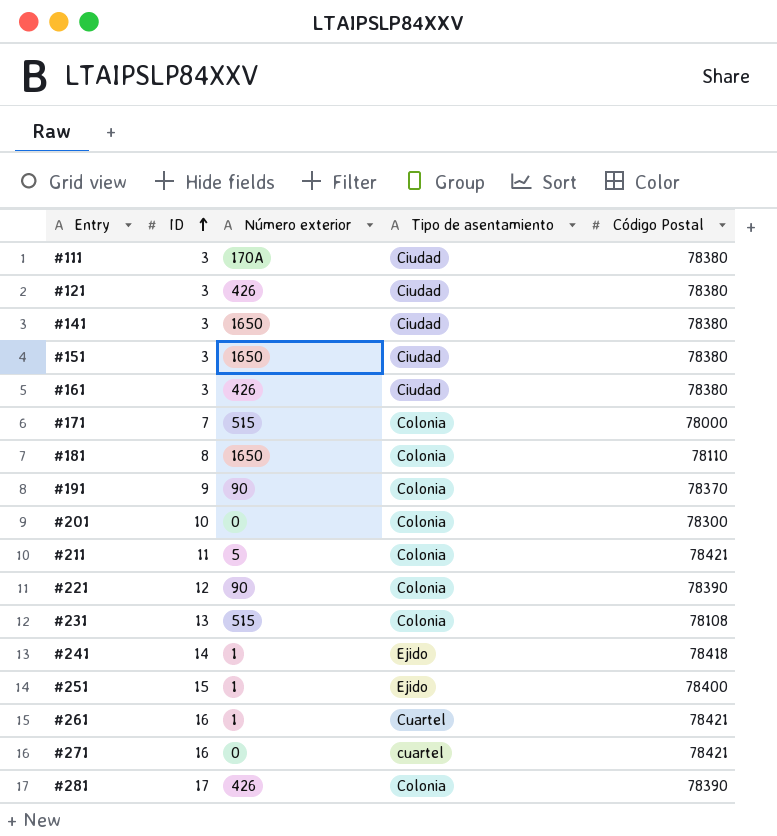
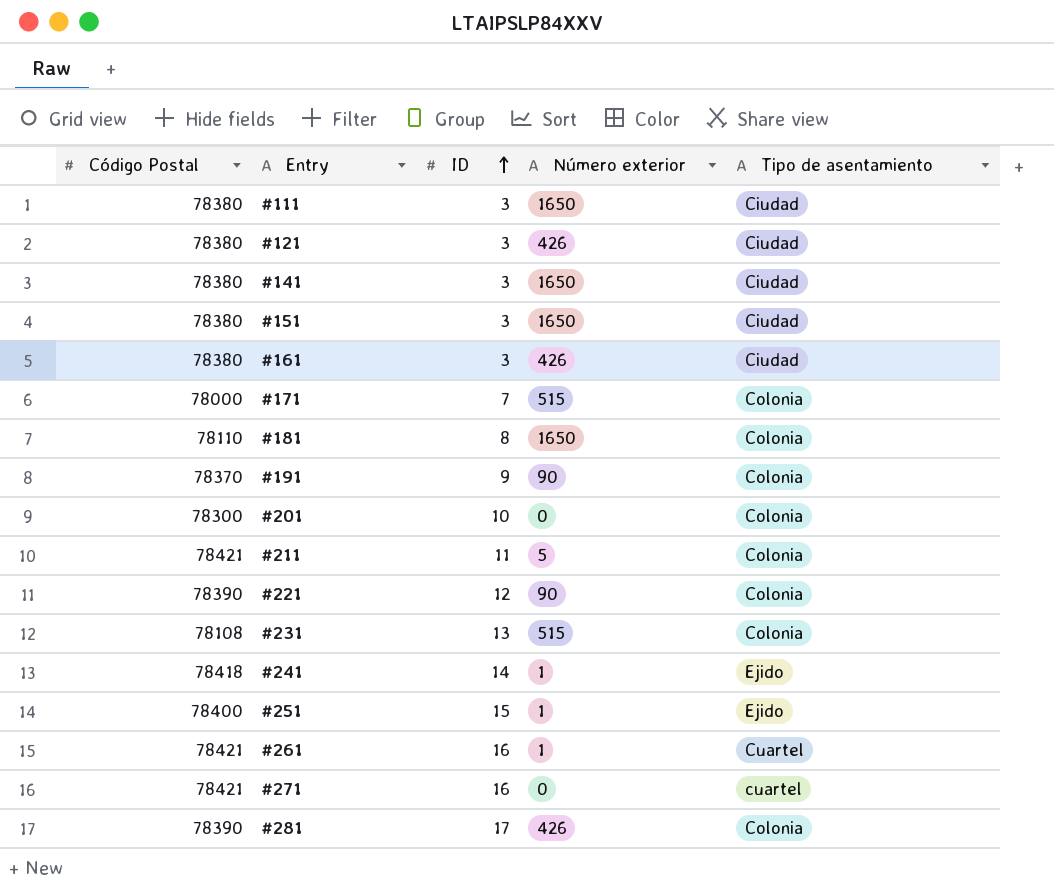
column Código Postal | position: 5 -> 1
#111 | Número exterior: 170A -> 1650

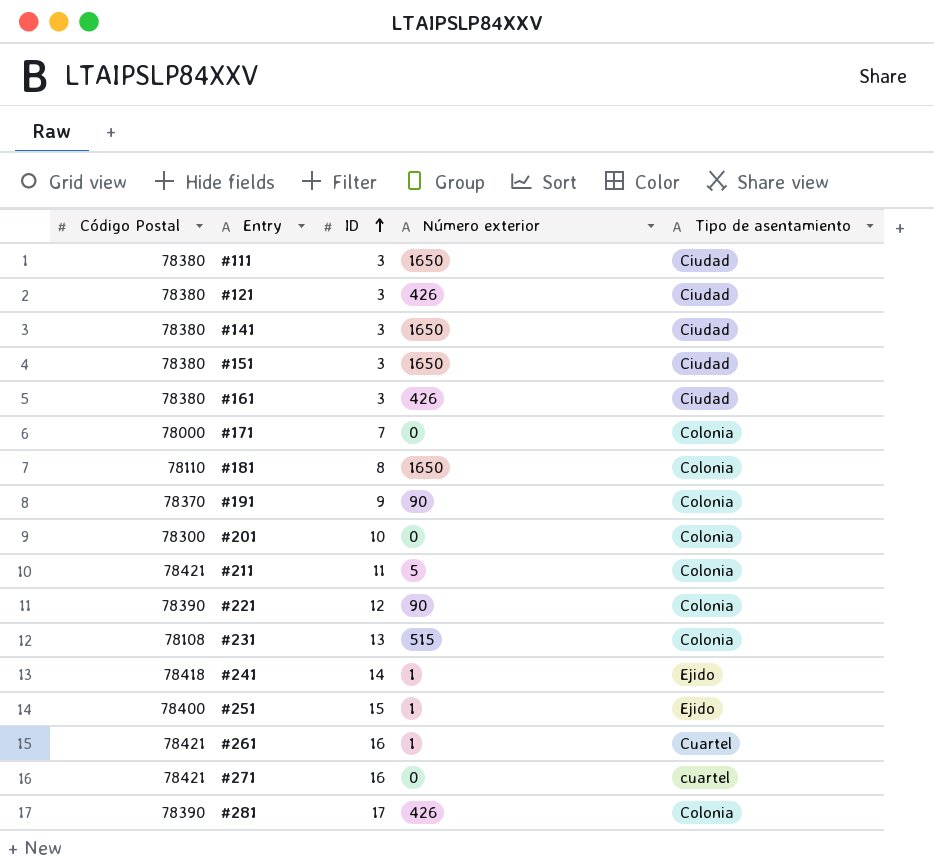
#171 | Número exterior: 515 -> 0

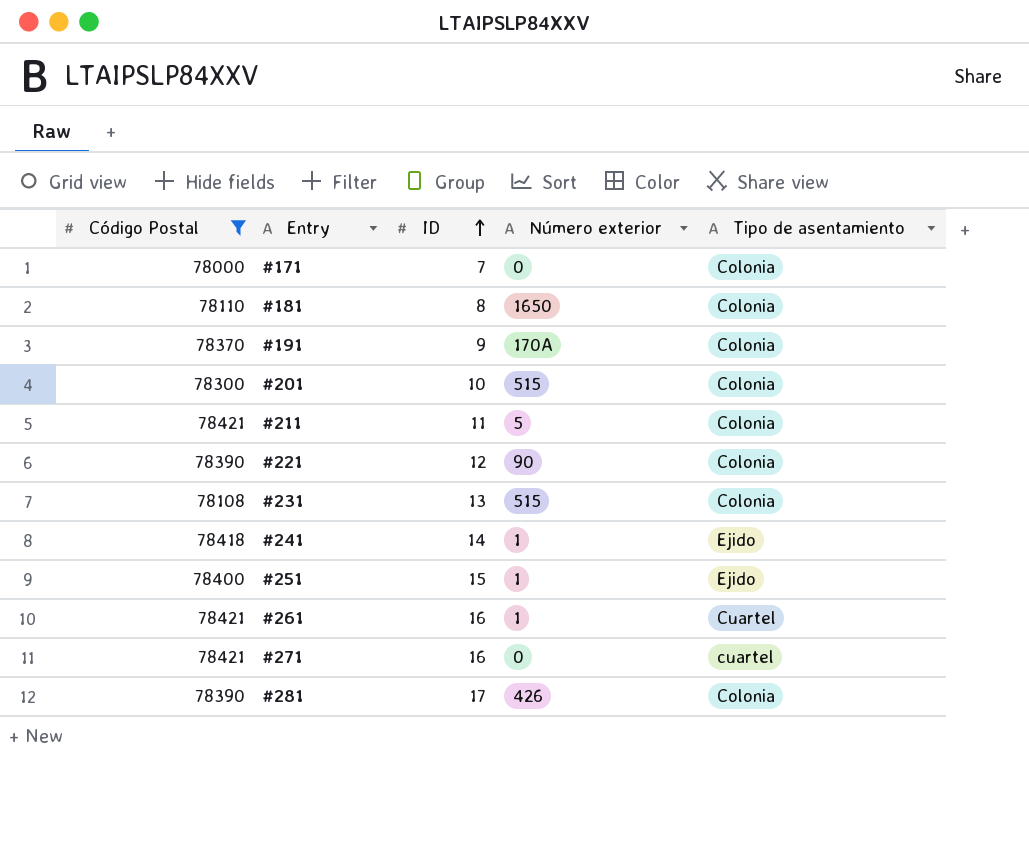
filter: none -> Código Postal != 78380
#191 | Número exterior: 90 -> 170A
#201 | Número exterior: 0 -> 515

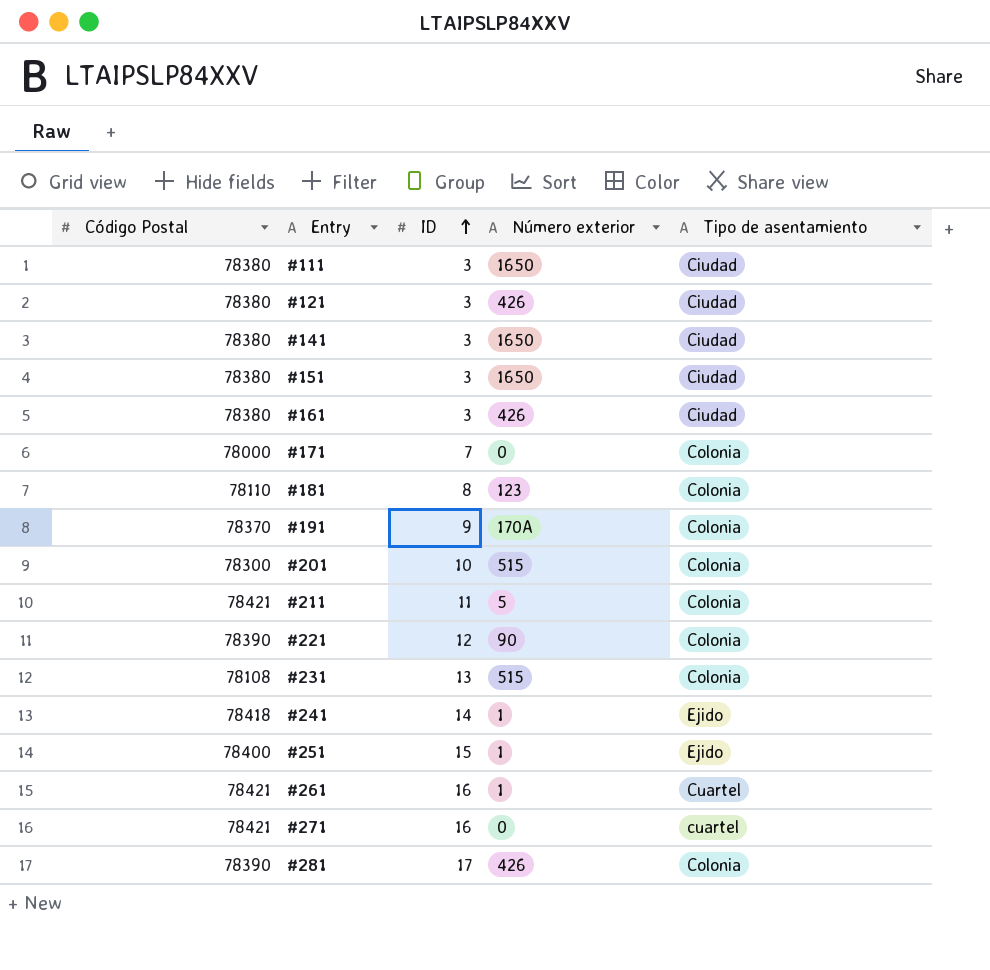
filter: Código Postal != 78380 -> none
#181 | Número exterior: 1650 -> 123

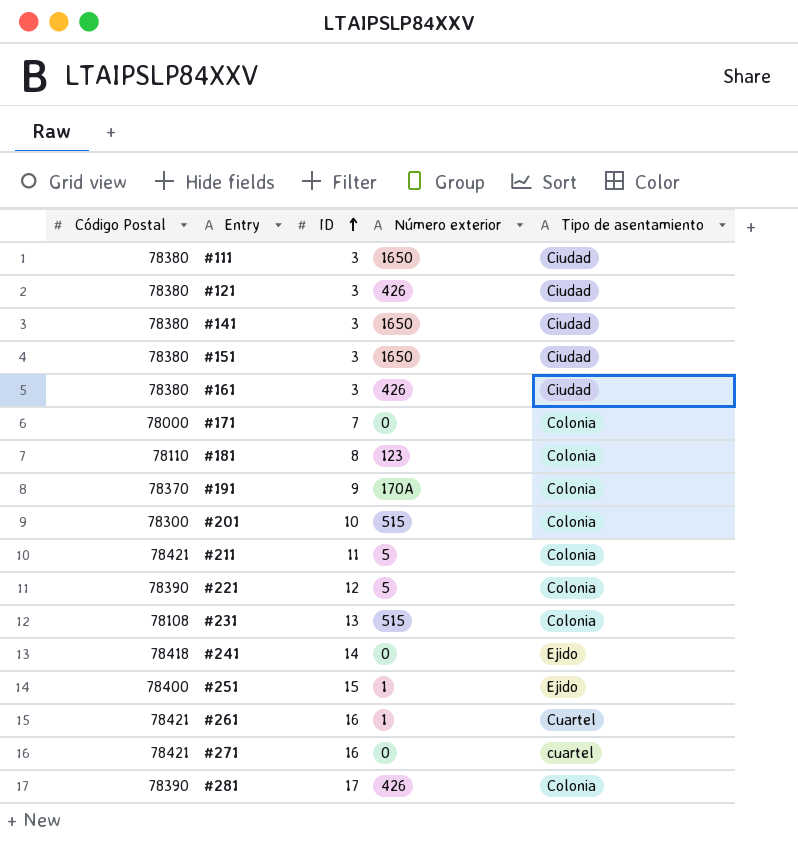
#221 | Número exterior: 90 -> 5
#241 | Número exterior: 1 -> 0

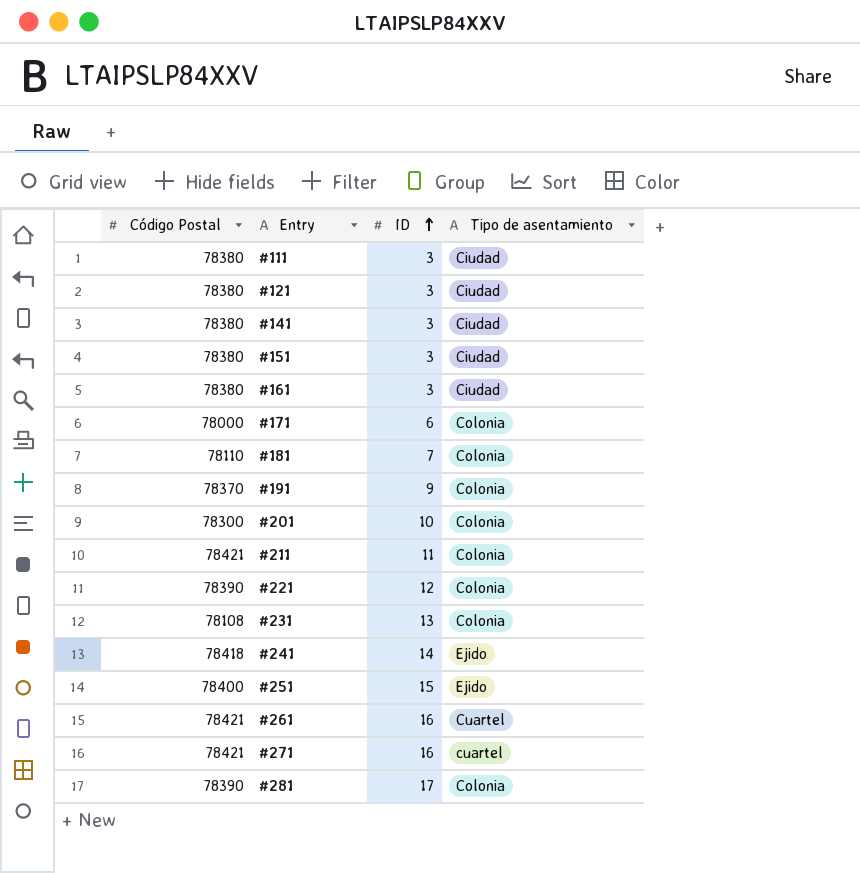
column Número exterior | position: 4 -> none
#171 | ID: 7 -> 6
#181 | ID: 8 -> 7

